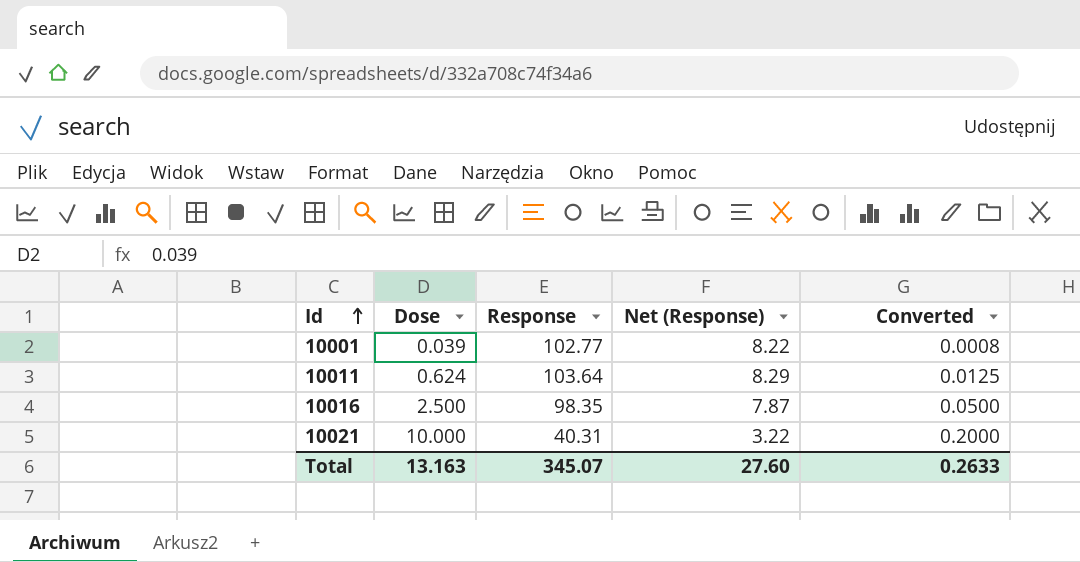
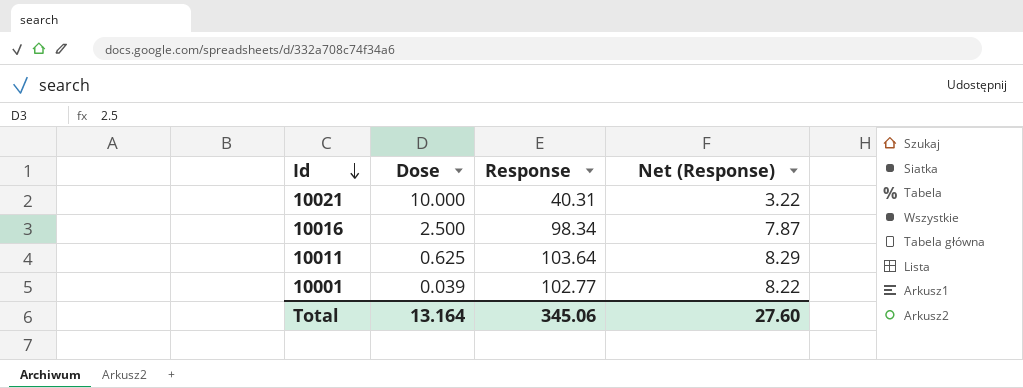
row order: Id ascending -> Id descending
column Converted | formula: [Dose] * 0.02 -> none
10016 | Response: 98.35 -> 98.34
10011 | Dose: 0.624 -> 0.625
Total | Dose: 13.163 -> 13.164
Total | Response: 345.07 -> 345.06

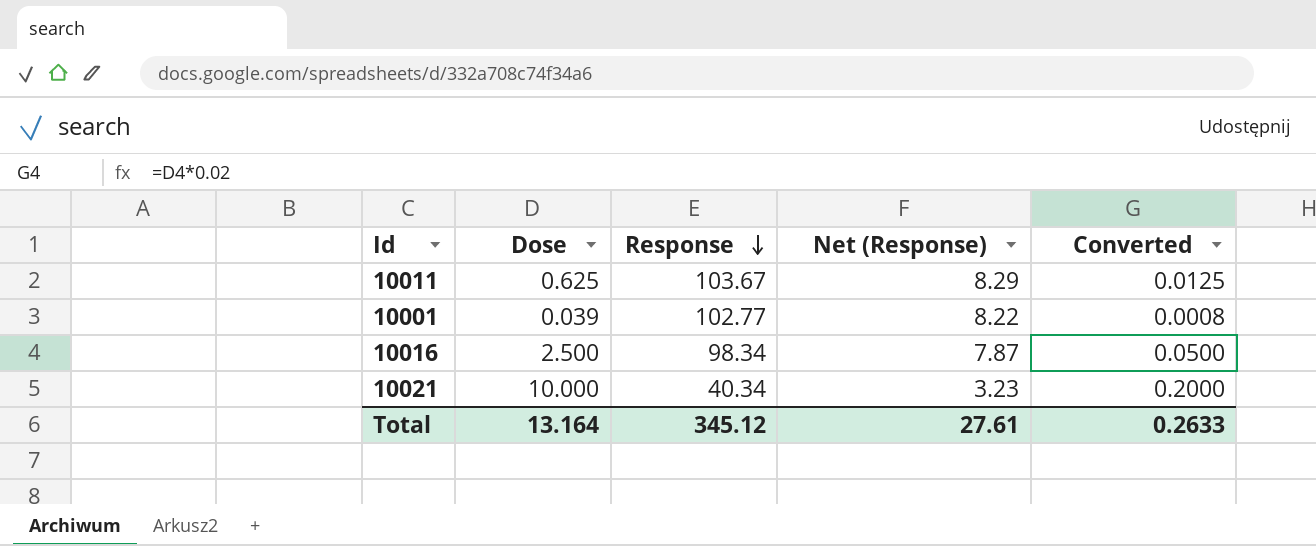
row order: Id descending -> Response descending
column Converted | formula: none -> [Dose] * 0.02
10011 | Response: 103.64 -> 103.67
10021 | Response: 40.31 -> 40.34
10021 | Net (Response): 3.22 -> 3.23
Total | Response: 345.06 -> 345.12
Total | Net (Response): 27.60 -> 27.61

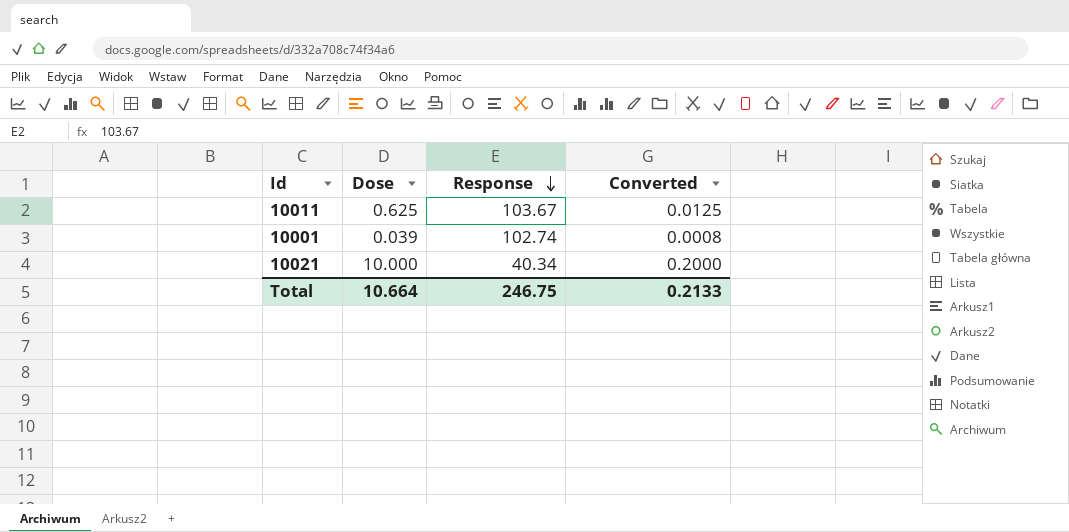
column Net (Response) | formula: [Response] * 0.08 -> none
row 10016: 2.500 | 98.34 | 7.87 | 0.0500 -> none
10001 | Response: 102.77 -> 102.74
Total | Dose: 13.164 -> 10.664
Total | Response: 345.12 -> 246.75
Total | Converted: 0.2633 -> 0.2133

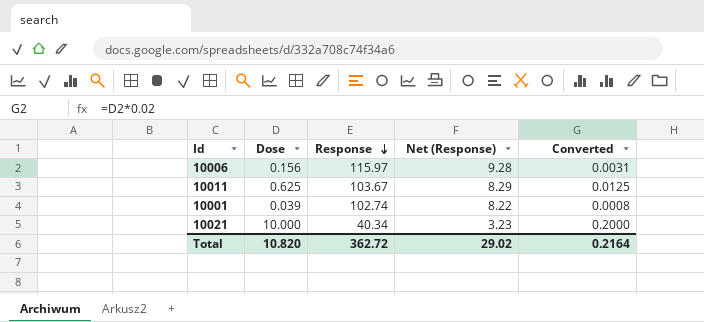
column Net (Response) | formula: none -> [Response] * 0.08
row 10006: none -> 0.156 | 115.97 | 9.28 | 0.0031
Total | Dose: 10.664 -> 10.820
Total | Response: 246.75 -> 362.72
Total | Converted: 0.2133 -> 0.2164

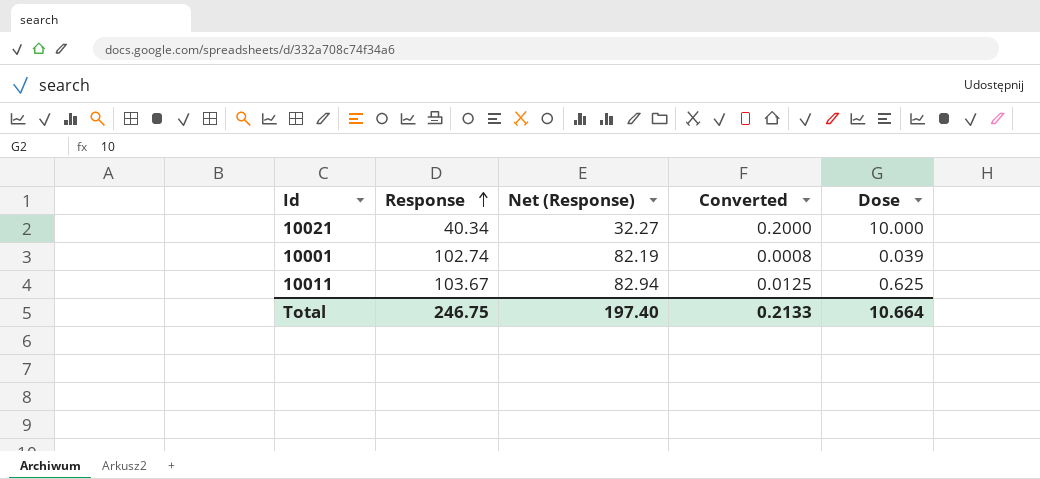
row order: Response descending -> Response ascending
column Net (Response) | formula: [Response] * 0.08 -> [Response] * 0.8
column Dose | position: 2 -> 5
row 10006: 0.156 | 115.97 | 9.28 | 0.0031 -> none
Total | Response: 362.72 -> 246.75
Total | Net (Response): 29.02 -> 197.40
Total | Converted: 0.2164 -> 0.2133
Total | Dose: 10.820 -> 10.664

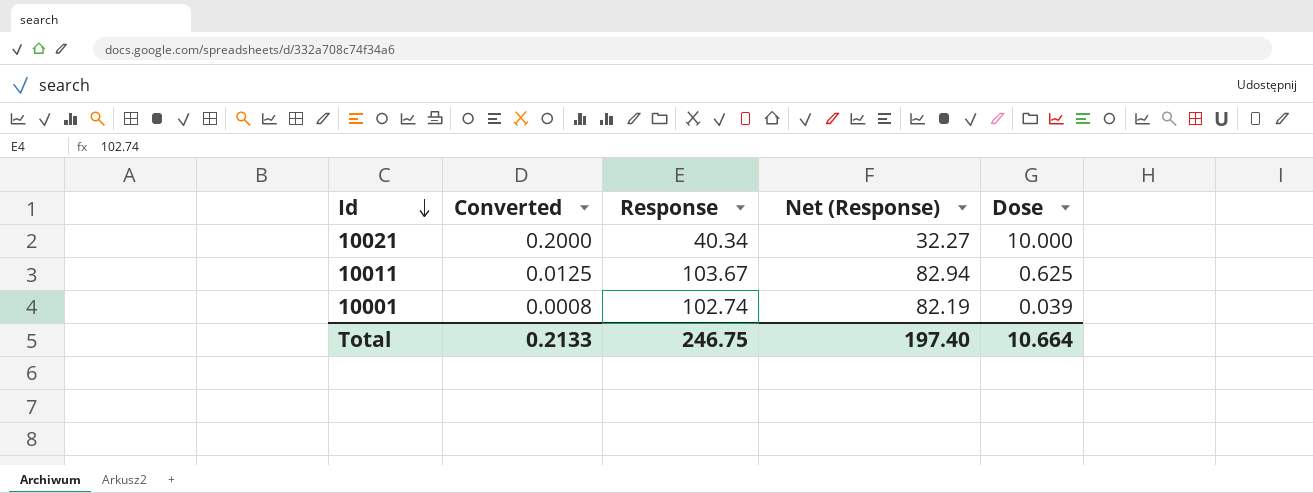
row order: Response ascending -> Id descending
column Converted | position: 4 -> 2

